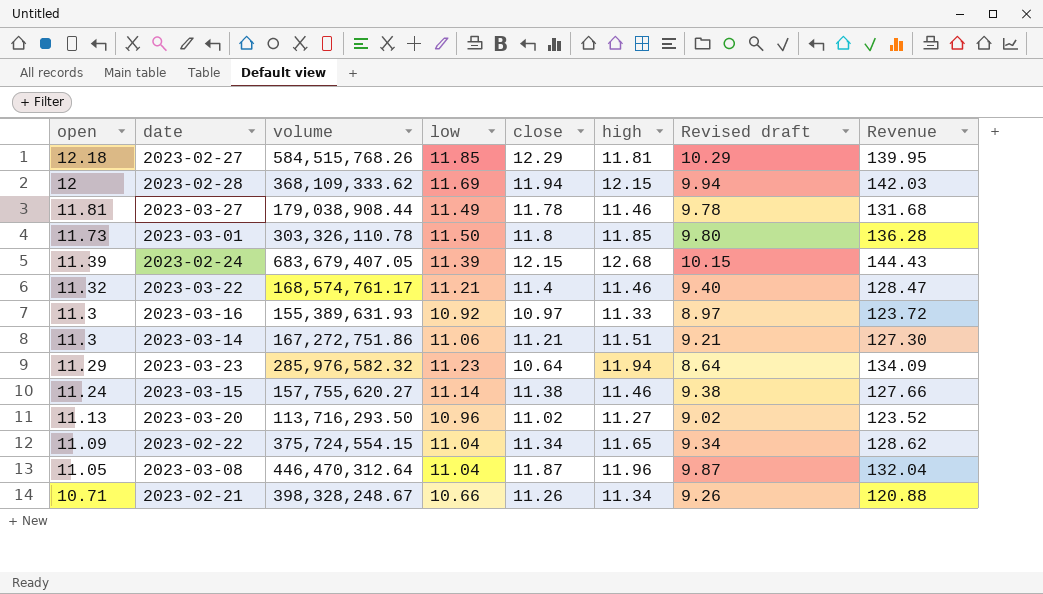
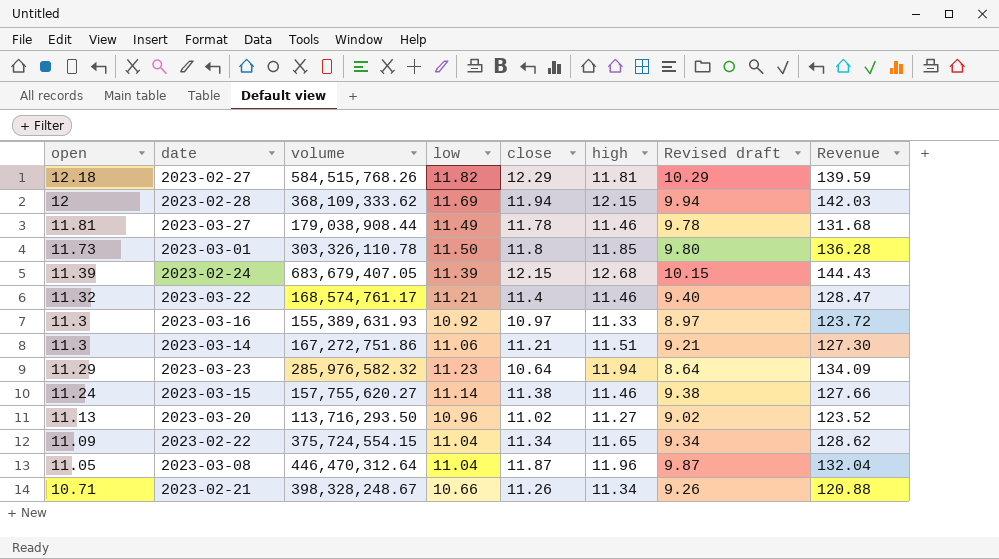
2023-02-27 | low: 11.85 -> 11.82
2023-02-27 | Revenue: 139.95 -> 139.59

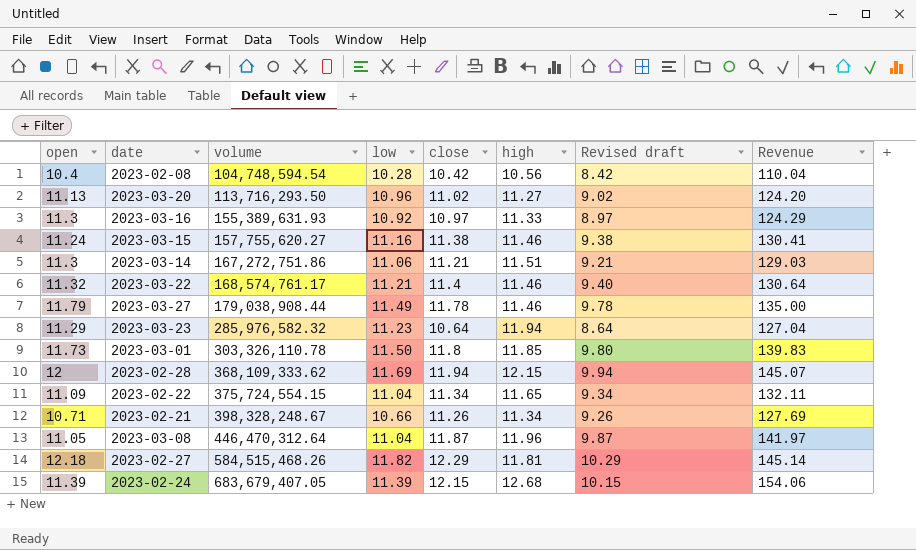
row order: open descending -> volume ascending
column Revenue | formula: [low] * [high] -> [close] * [high]
row 2023-02-08: none -> 10.4 | 104,748,594.54 | 10.28 | 10.42 | 10.56 | 8.42 | 110.04
2023-03-15 | low: 11.14 -> 11.16
2023-03-27 | open: 11.81 -> 11.79
2023-02-27 | volume: 584,515,768.26 -> 584,515,468.26

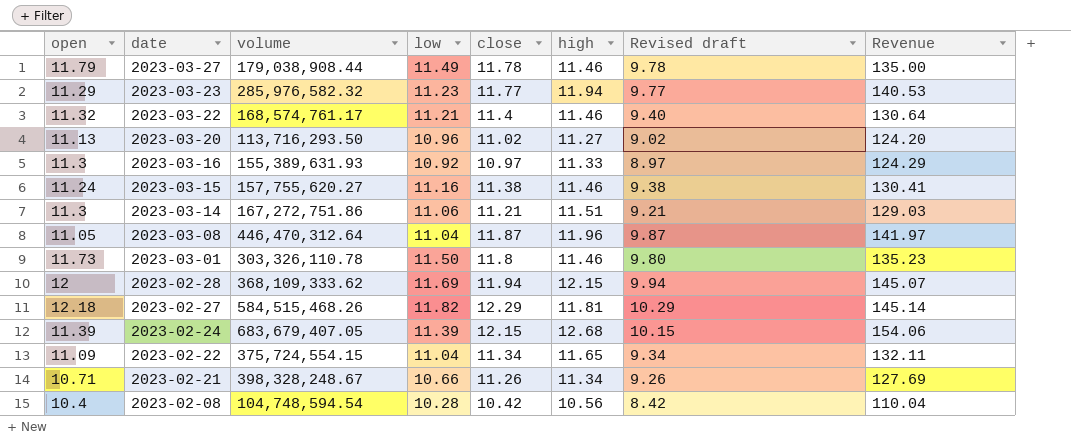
row order: volume ascending -> date descending
2023-03-23 | close: 10.64 -> 11.77
2023-03-23 | Revised draft: 8.64 -> 9.77
2023-03-23 | Revenue: 127.04 -> 140.53
2023-03-01 | high: 11.85 -> 11.46
2023-03-01 | Revenue: 139.83 -> 135.23

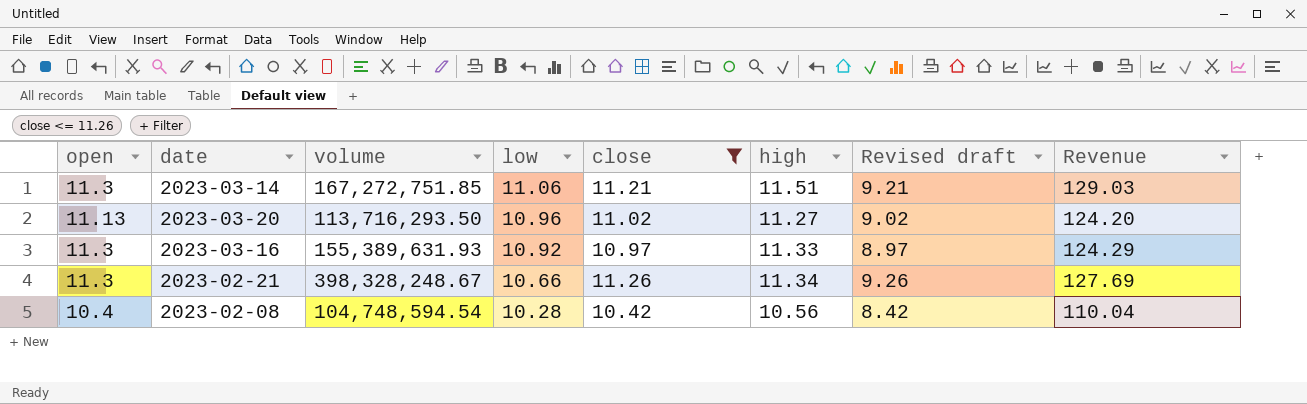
filter: none -> close <= 11.26
row order: date descending -> low descending
2023-03-14 | volume: 167,272,751.86 -> 167,272,751.85
2023-02-21 | open: 10.71 -> 11.3

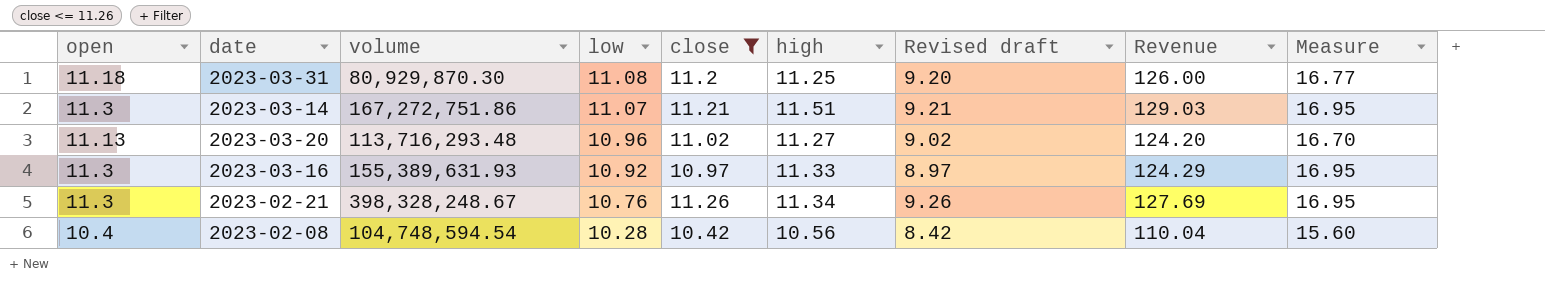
column Measure | formula: none -> [open] * 1.5
row 2023-03-31: none -> 11.18 | 80,929,870.30 | 11.08 | 11.2 | 11.25 | 9.20 | 126.00 | 16.77
2023-03-14 | volume: 167,272,751.85 -> 167,272,751.86
2023-03-14 | low: 11.06 -> 11.07
2023-03-20 | volume: 113,716,293.50 -> 113,716,293.48
2023-02-21 | low: 10.66 -> 10.76

